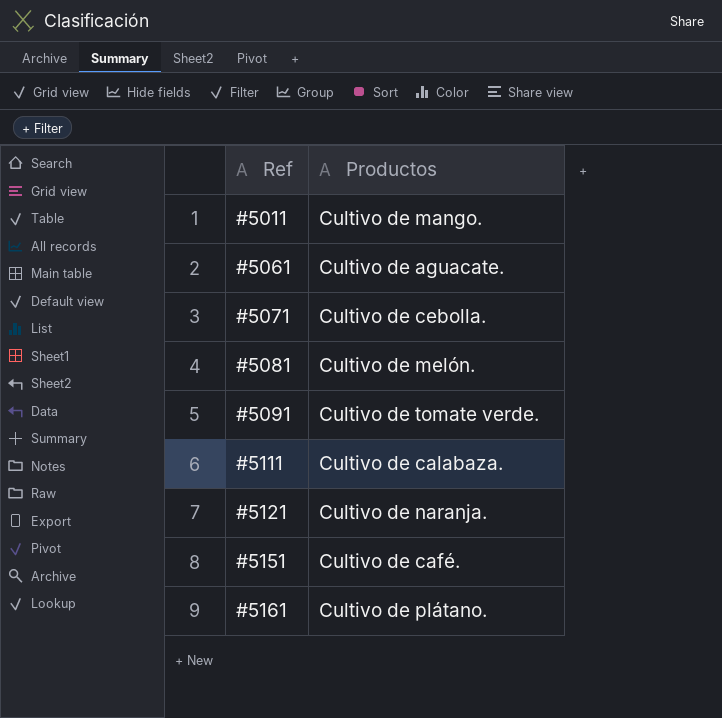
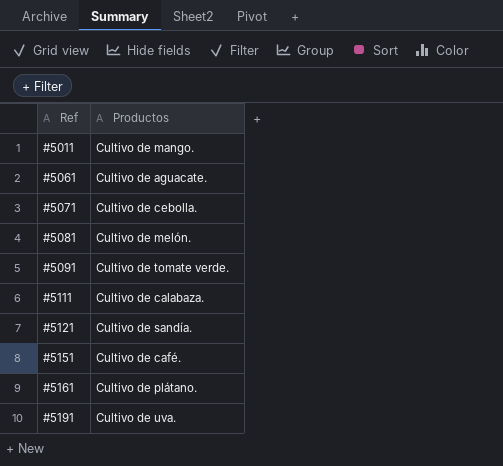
#5121 | Productos: Cultivo de naranja. -> Cultivo de sandía.
row #5191: none -> Cultivo de uva.

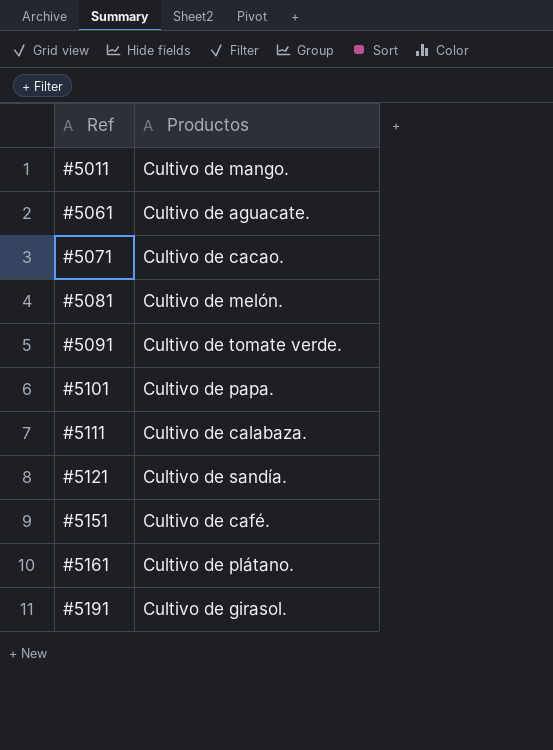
#5071 | Productos: Cultivo de cebolla. -> Cultivo de cacao.
row #5101: none -> Cultivo de papa.
#5191 | Productos: Cultivo de uva. -> Cultivo de girasol.

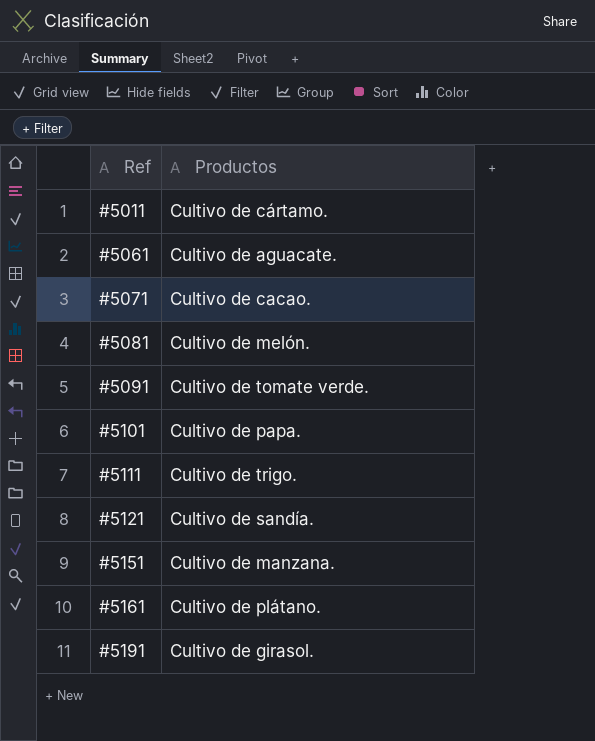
#5011 | Productos: Cultivo de mango. -> Cultivo de cártamo.
#5111 | Productos: Cultivo de calabaza. -> Cultivo de trigo.
#5151 | Productos: Cultivo de café. -> Cultivo de manzana.

